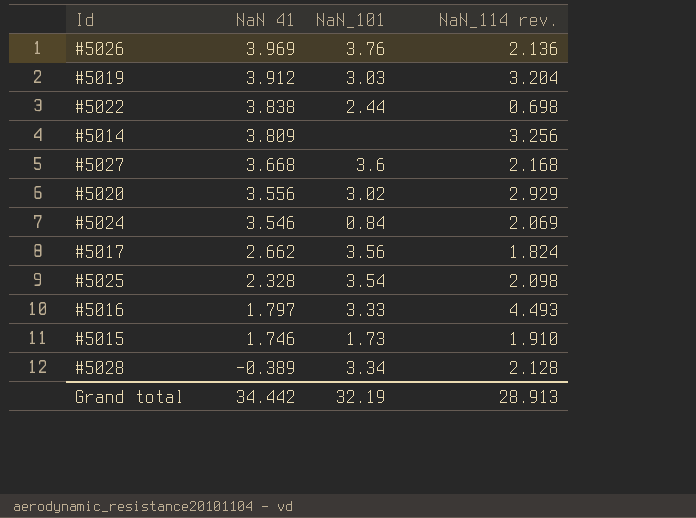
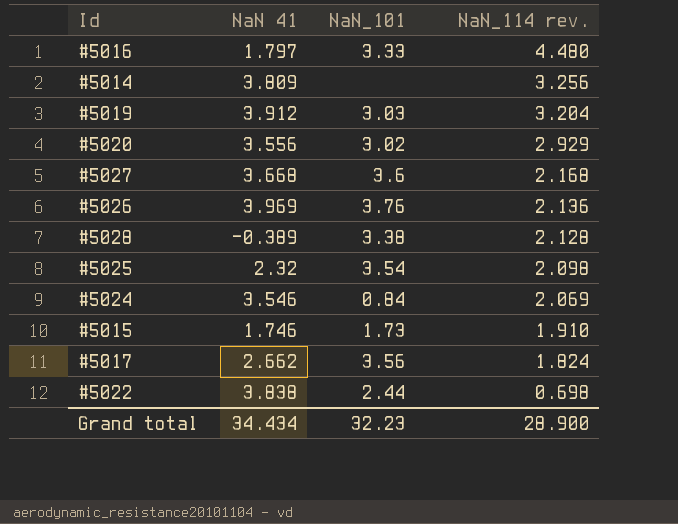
row order: NaN 41 descending -> NaN_114 rev. descending
#5016 | NaN_114 rev.: 4.493 -> 4.480
#5028 | NaN_101: 3.34 -> 3.38
#5025 | NaN 41: 2.328 -> 2.32
Grand total | NaN 41: 34.442 -> 34.434
Grand total | NaN_101: 32.19 -> 32.23
Grand total | NaN_114 rev.: 28.913 -> 28.900

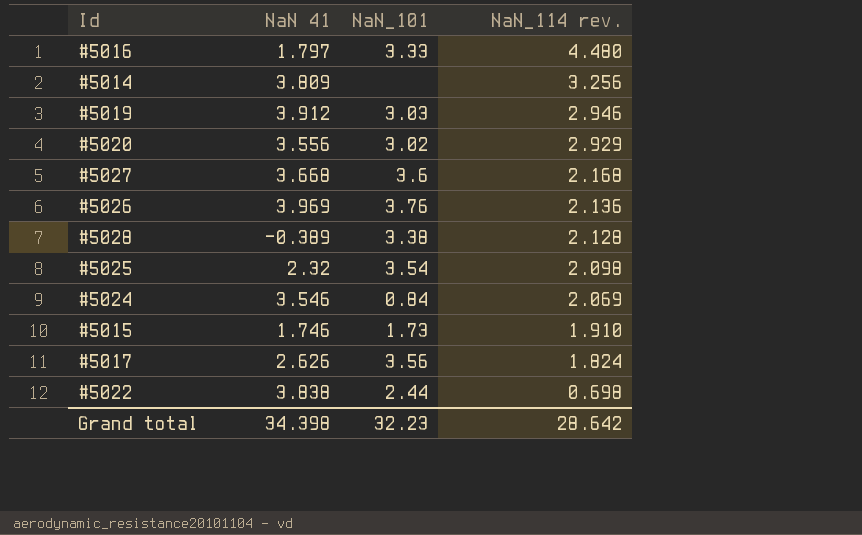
#5019 | NaN_114 rev.: 3.204 -> 2.946
#5017 | NaN 41: 2.662 -> 2.626
Grand total | NaN 41: 34.434 -> 34.398
Grand total | NaN_114 rev.: 28.900 -> 28.642

